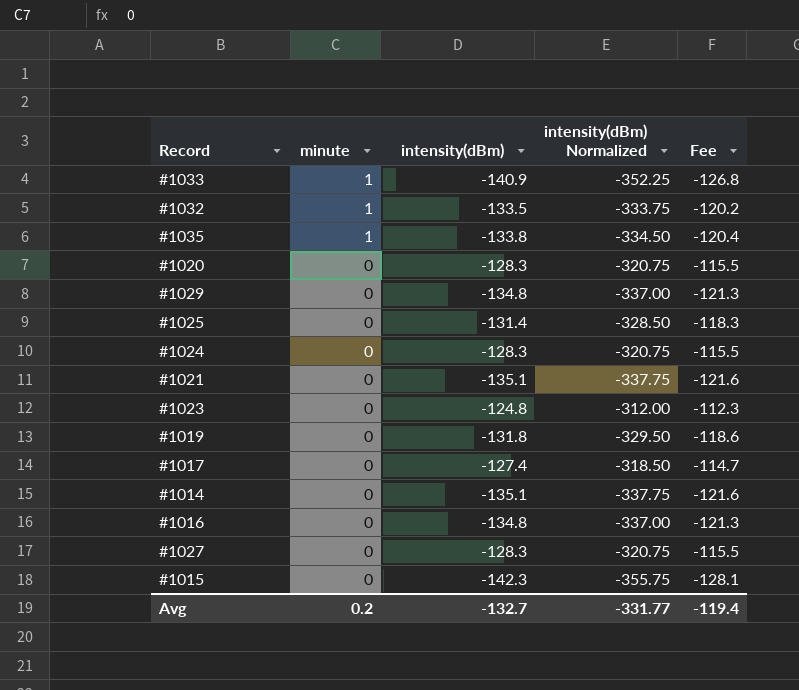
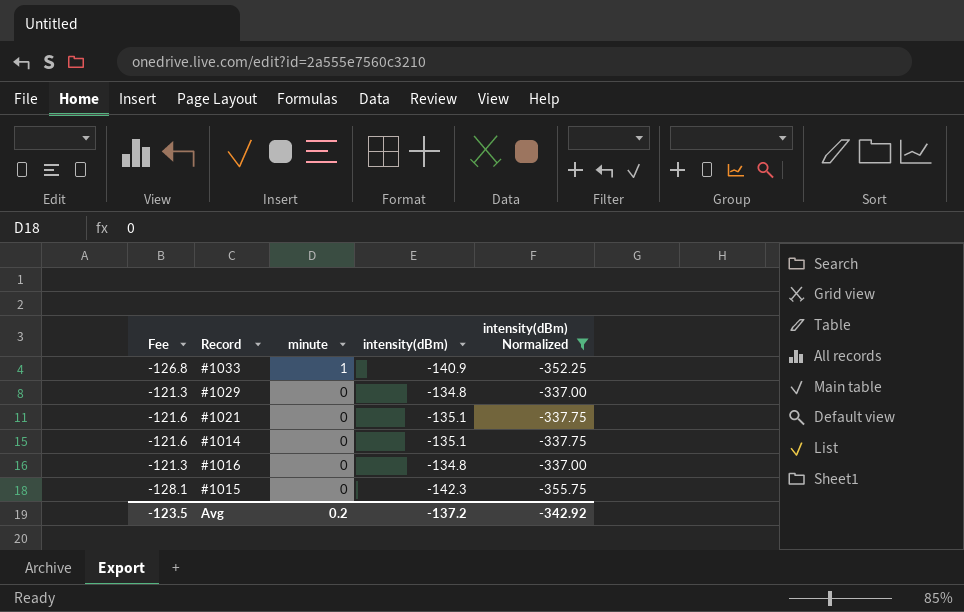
filter: none -> intensity(dBm) Normalized <= -337.00
column Fee | position: 5 -> 1
Avg | Fee: -119.4 -> -123.5
Avg | intensity(dBm): -132.7 -> -137.2
Avg | intensity(dBm) Normalized: -331.77 -> -342.92

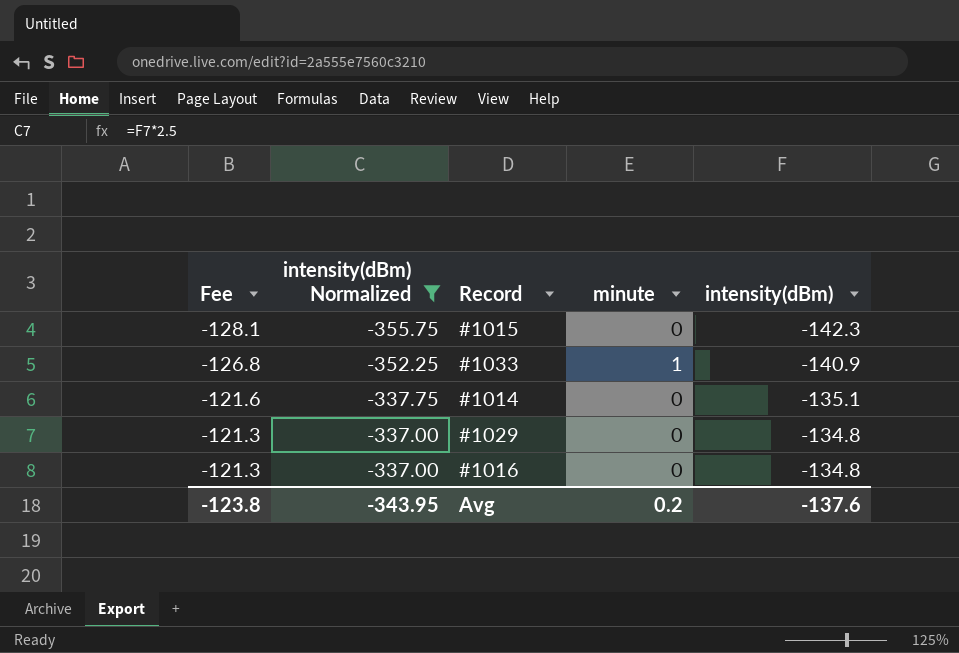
row order: minute descending -> Fee ascending
column intensity(dBm) Normalized | position: 5 -> 2
row #1021: -121.6 | 0 | -135.1 | -337.75 -> none
Avg | Fee: -123.5 -> -123.8
Avg | intensity(dBm) Normalized: -342.92 -> -343.95
Avg | intensity(dBm): -137.2 -> -137.6

